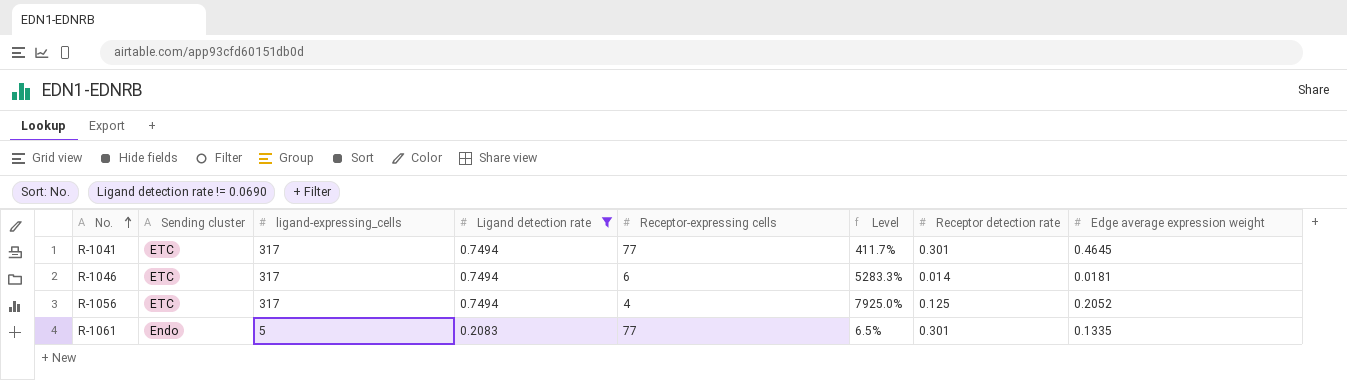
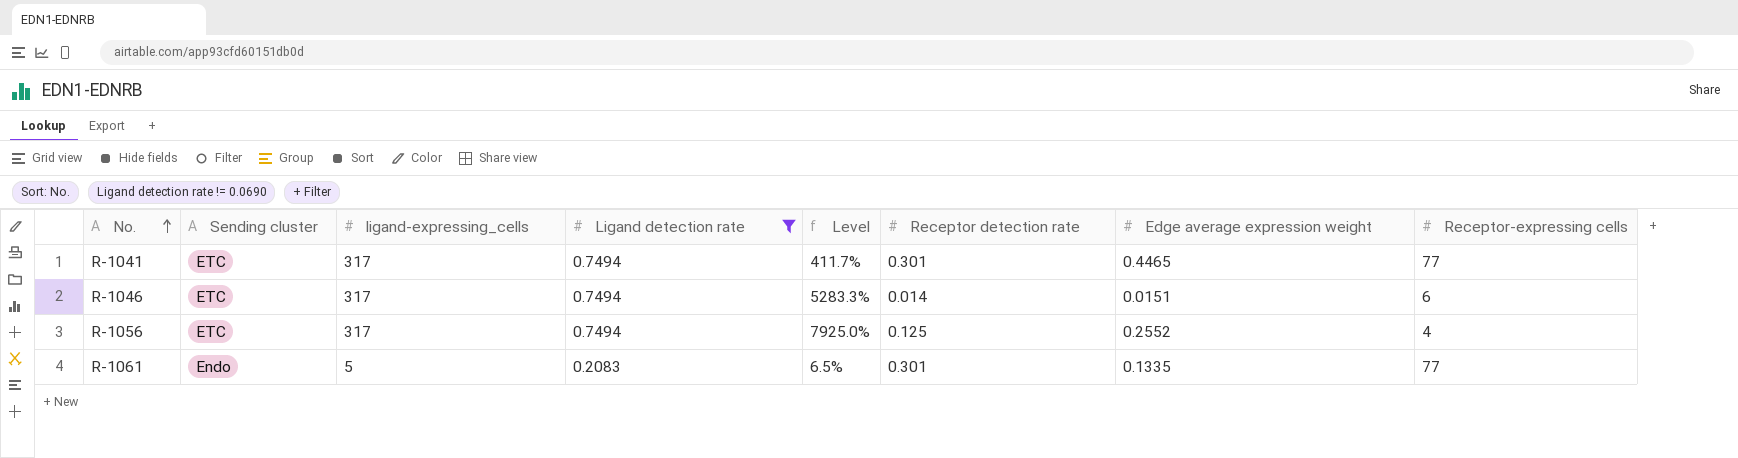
column Receptor-expressing cells | position: 5 -> 8
R-1041 | Edge average expression weight: 0.4645 -> 0.4465
R-1046 | Edge average expression weight: 0.0181 -> 0.0151
R-1056 | Edge average expression weight: 0.2052 -> 0.2552

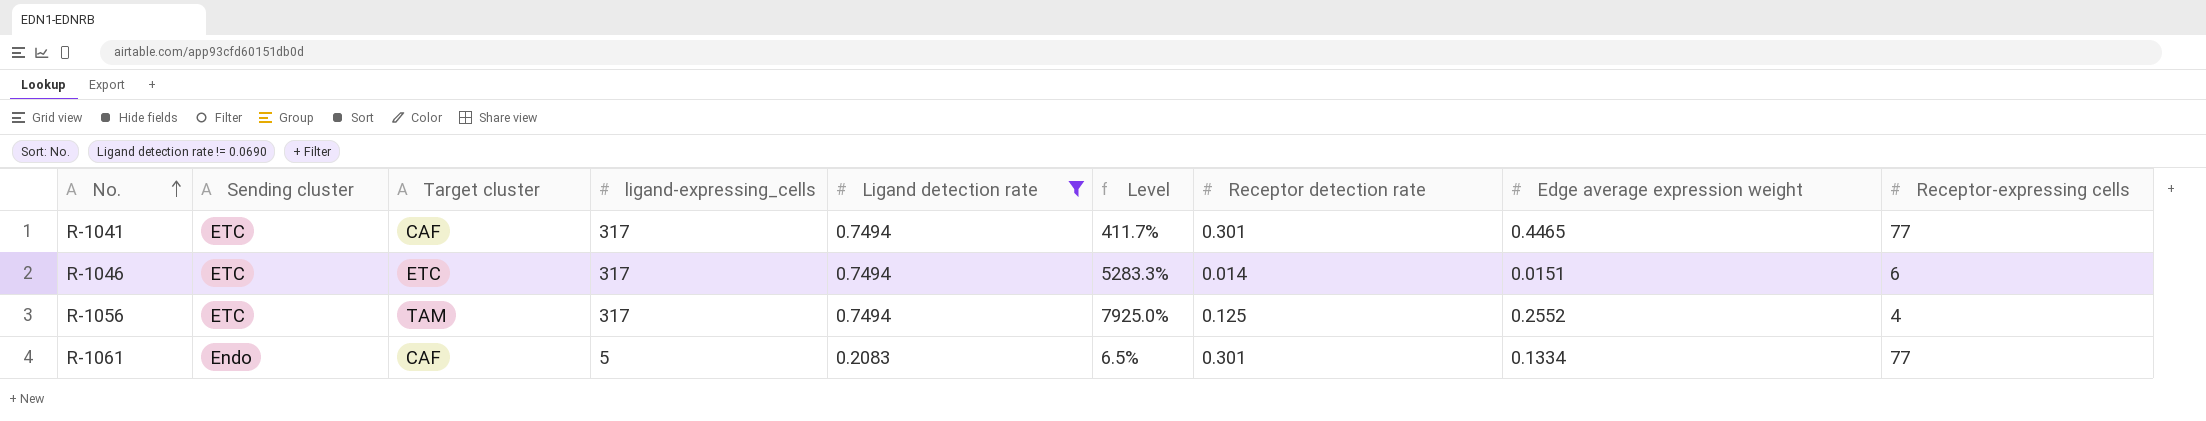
column Target cluster | position: none -> 3
R-1061 | Edge average expression weight: 0.1335 -> 0.1334

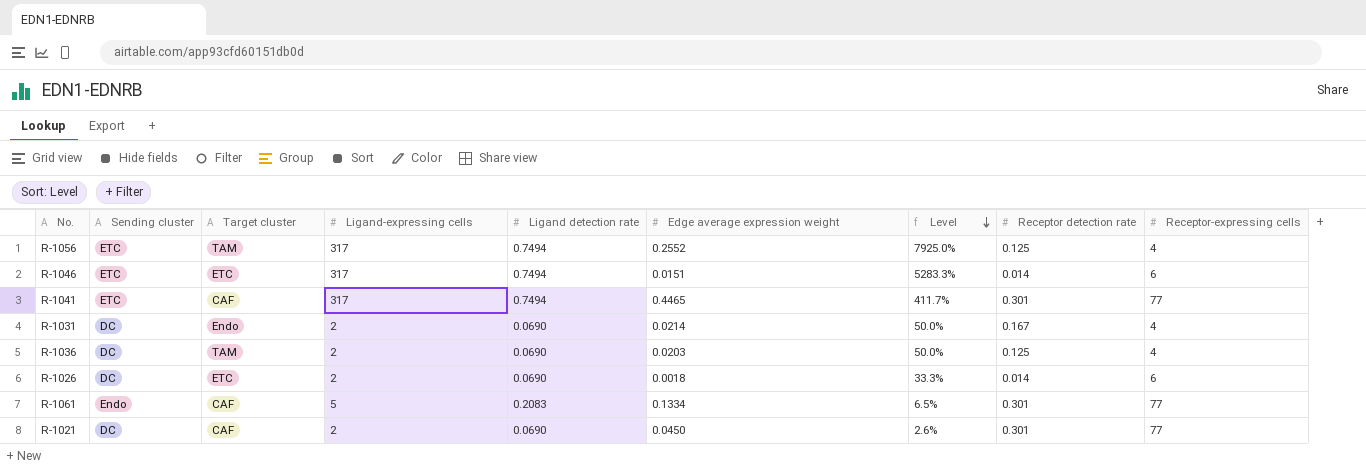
filter: Ligand detection rate != 0.0690 -> none
row order: No. ascending -> Level descending
column name: ligand-expressing_cells -> Ligand-expressing cells
column Edge average expression weight | position: 8 -> 6

